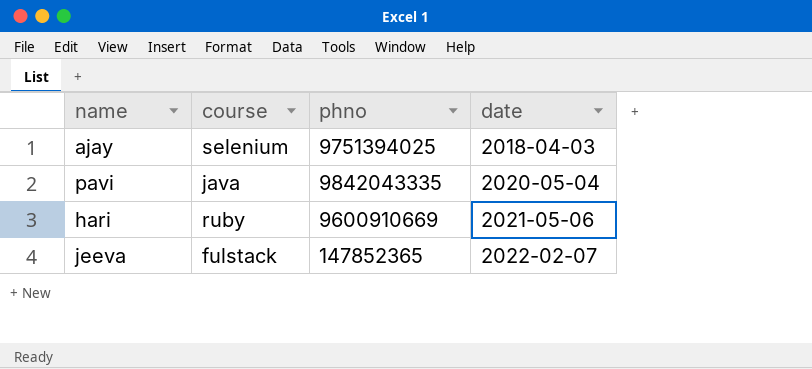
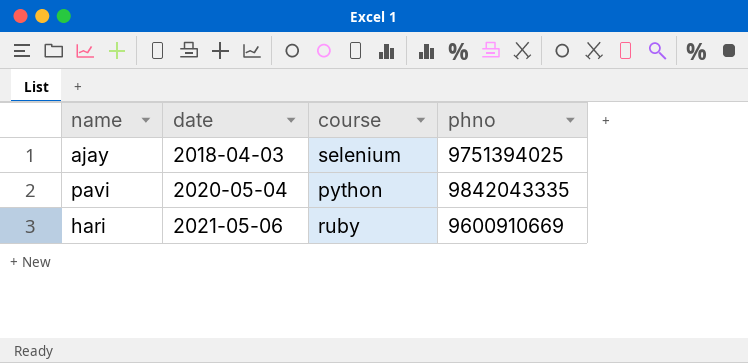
column date | position: 4 -> 2
row jeeva: fulstack | 147852365 | 2022-02-07 -> none
pavi | course: java -> python

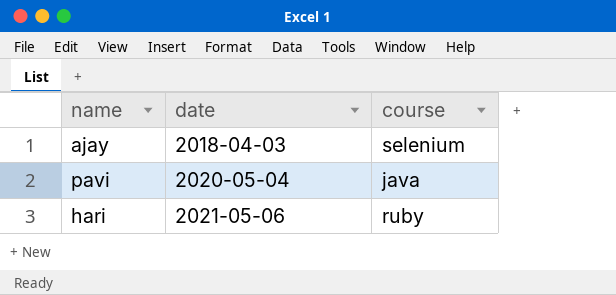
column phno | position: 4 -> none
pavi | course: python -> java

